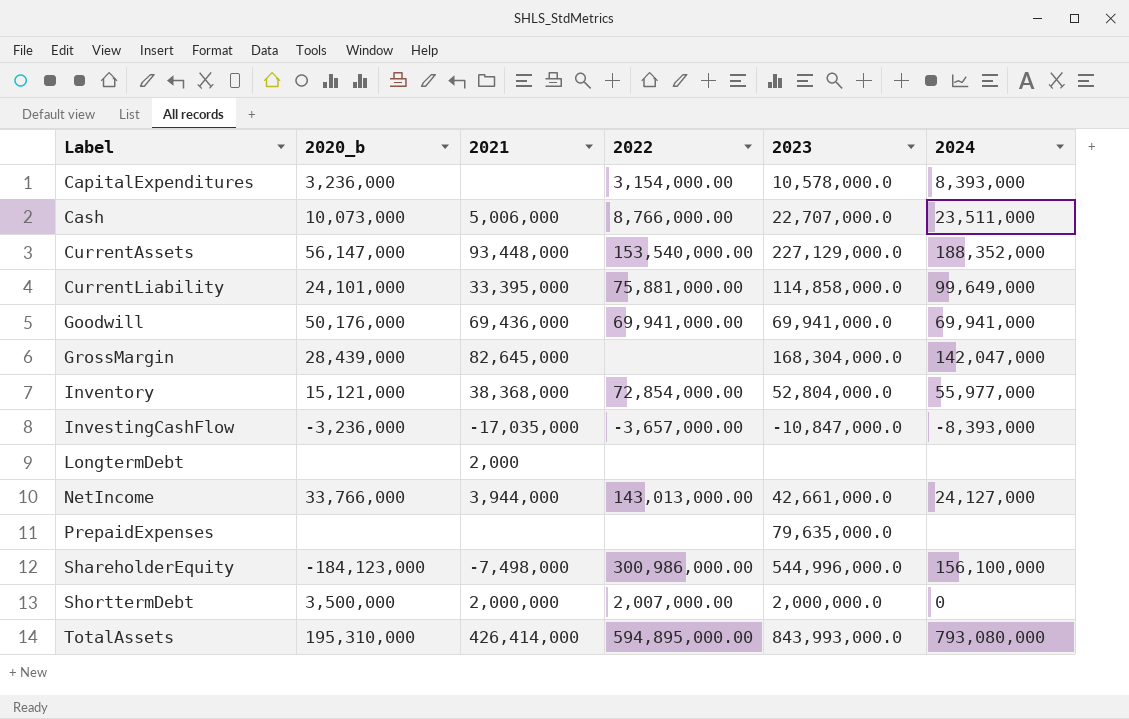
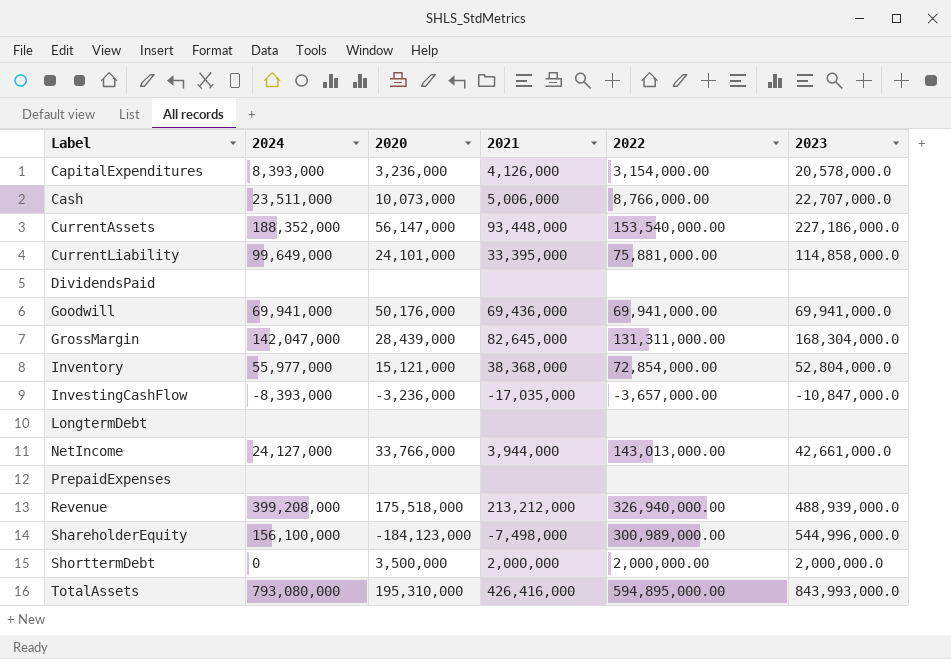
column 2024 | position: 6 -> 2
column name: 2020_b -> 2020
CapitalExpenditures | 2021: none -> 4,126,000
CapitalExpenditures | 2023: 10,578,000.0 -> 20,578,000.0
CurrentAssets | 2023: 227,129,000.0 -> 227,186,000.0
row DividendsPaid: none -> none | none | none | none | none
GrossMargin | 2022: none -> 131,311,000.00
LongtermDebt | 2021: 2,000 -> none
PrepaidExpenses | 2023: 79,635,000.0 -> none
row Revenue: none -> 399,208,000 | 175,518,000 | 213,212,000 | 326,940,000.00 | 488,939,000.0
ShareholderEquity | 2022: 300,986,000.00 -> 300,989,000.00
ShorttermDebt | 2022: 2,007,000.00 -> 2,000,000.00
TotalAssets | 2021: 426,414,000 -> 426,416,000

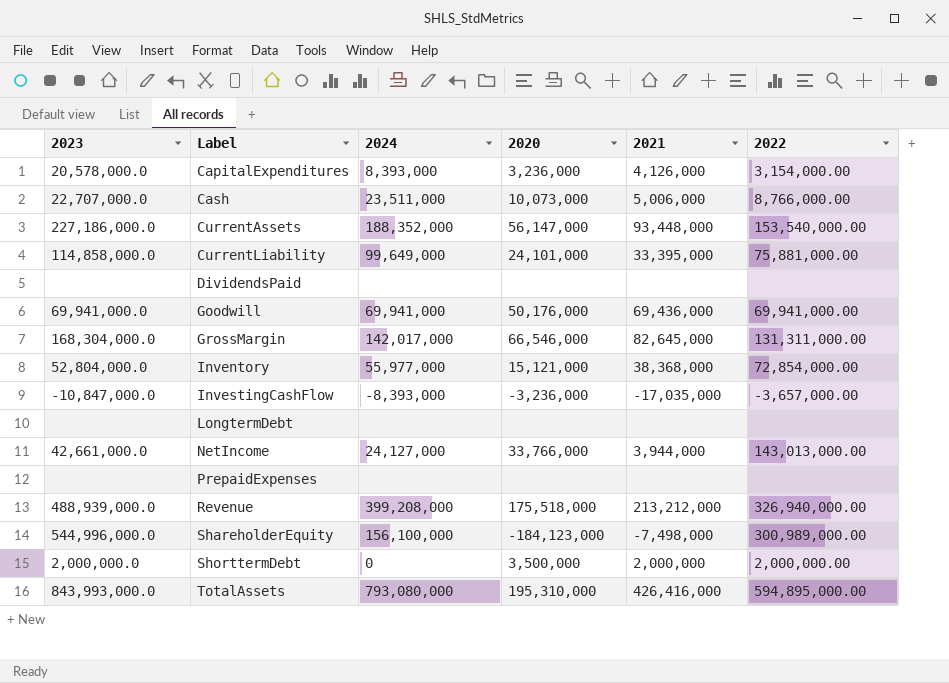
column 2023 | position: 6 -> 1
GrossMargin | 2024: 142,047,000 -> 142,017,000
GrossMargin | 2020: 28,439,000 -> 66,546,000

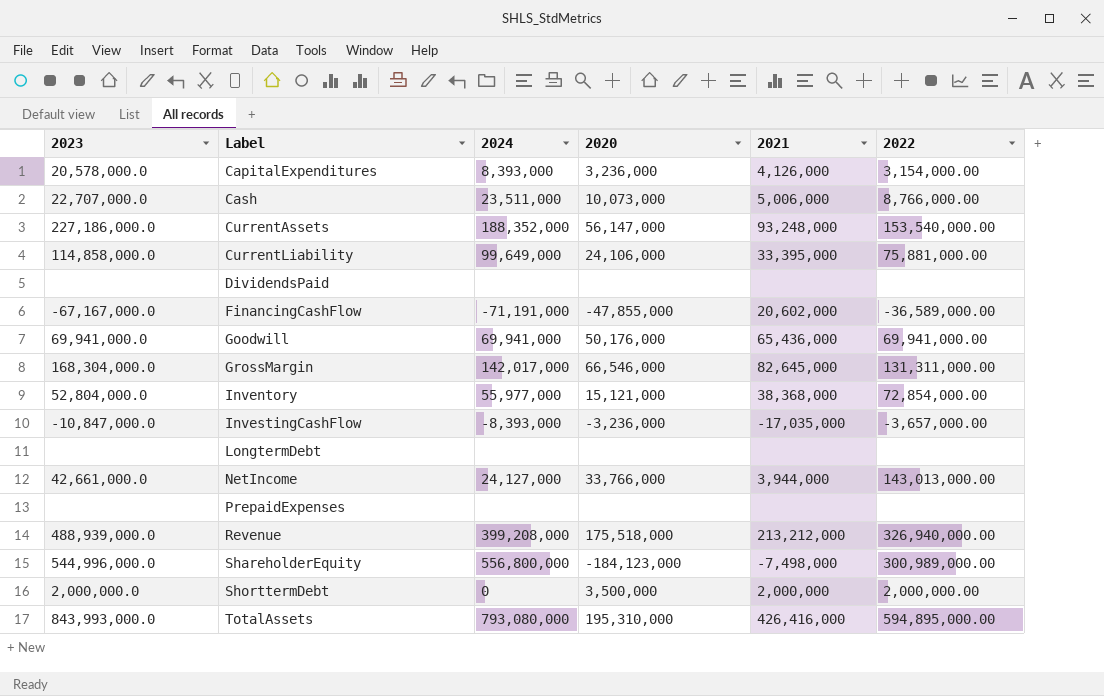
CurrentAssets | 2021: 93,448,000 -> 93,248,000
CurrentLiability | 2020: 24,101,000 -> 24,106,000
row FinancingCashFlow: none -> -67,167,000.0 | -71,191,000 | -47,855,000 | 20,602,000 | -36,589,000.00
Goodwill | 2021: 69,436,000 -> 65,436,000
ShareholderEquity | 2024: 156,100,000 -> 556,800,000

